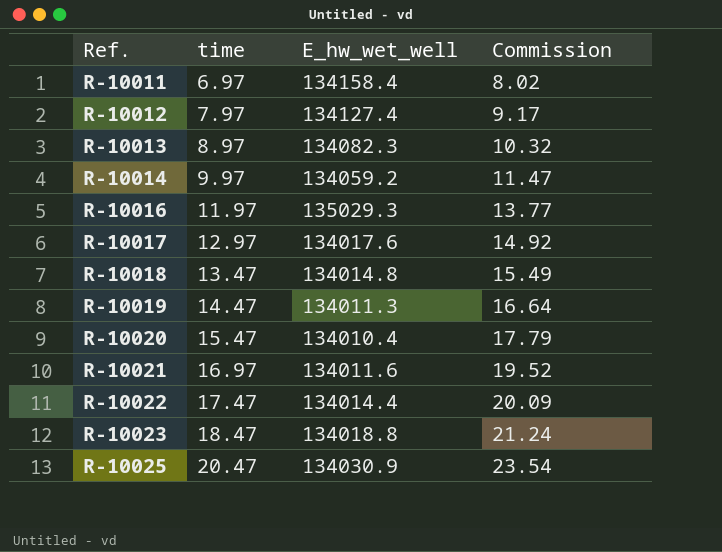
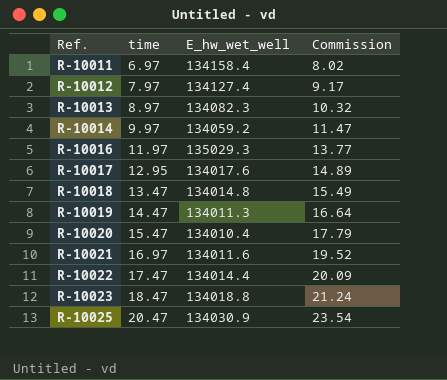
R-10017 | time: 12.97 -> 12.95
R-10017 | Commission: 14.92 -> 14.89

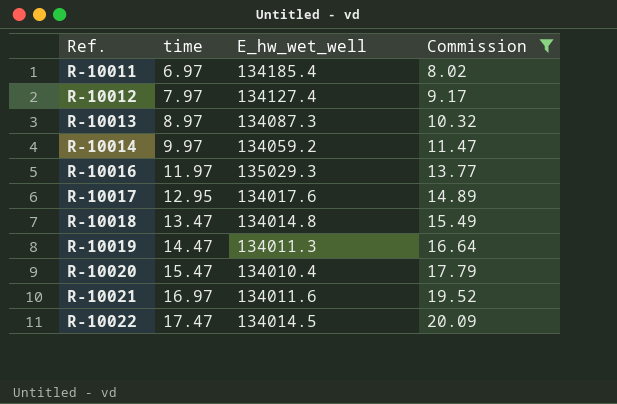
filter: none -> Commission <= 20.09
R-10011 | E_hw_wet_well: 134158.4 -> 134185.4
R-10013 | E_hw_wet_well: 134082.3 -> 134087.3
R-10022 | E_hw_wet_well: 134014.4 -> 134014.5

